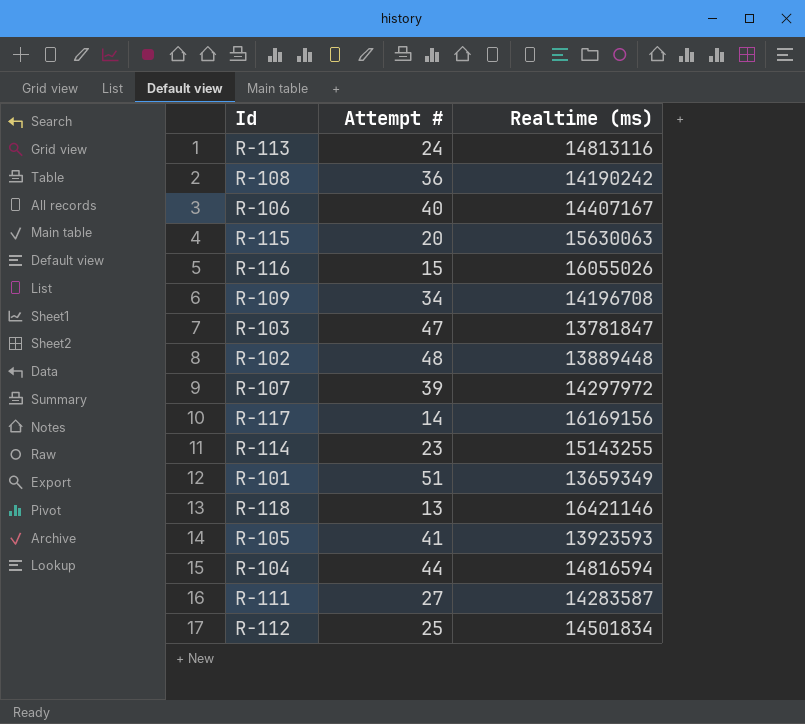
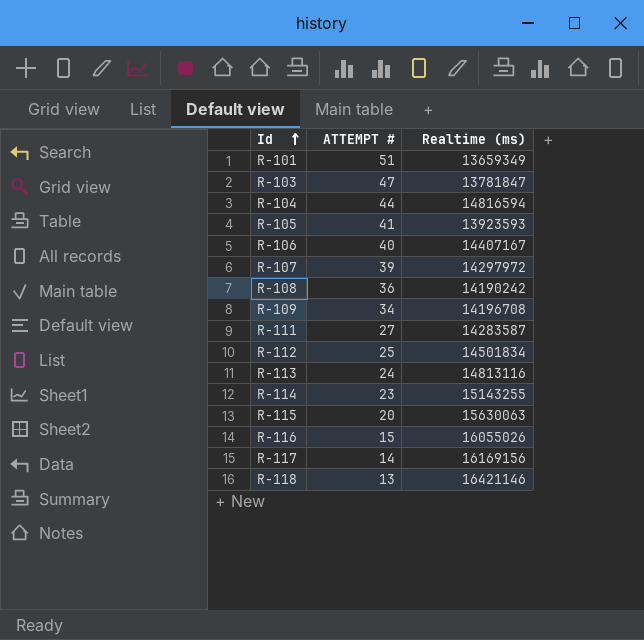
row order: none -> Id ascending
column name: Attempt # -> ATTEMPT #
row R-102: 48 | 13889448 -> none

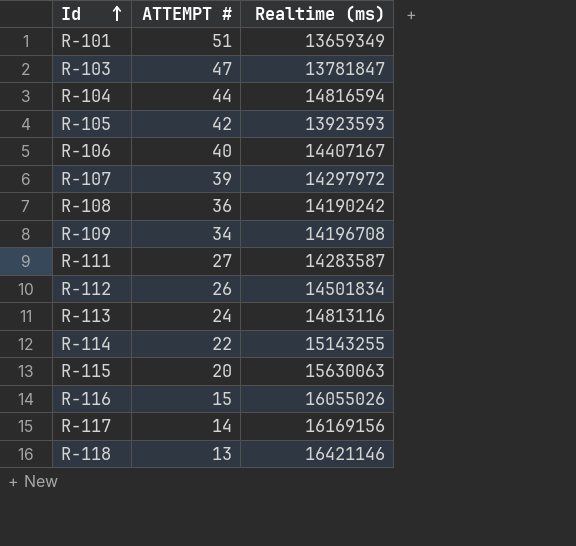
R-105 | ATTEMPT #: 41 -> 42
R-112 | ATTEMPT #: 25 -> 26
R-114 | ATTEMPT #: 23 -> 22

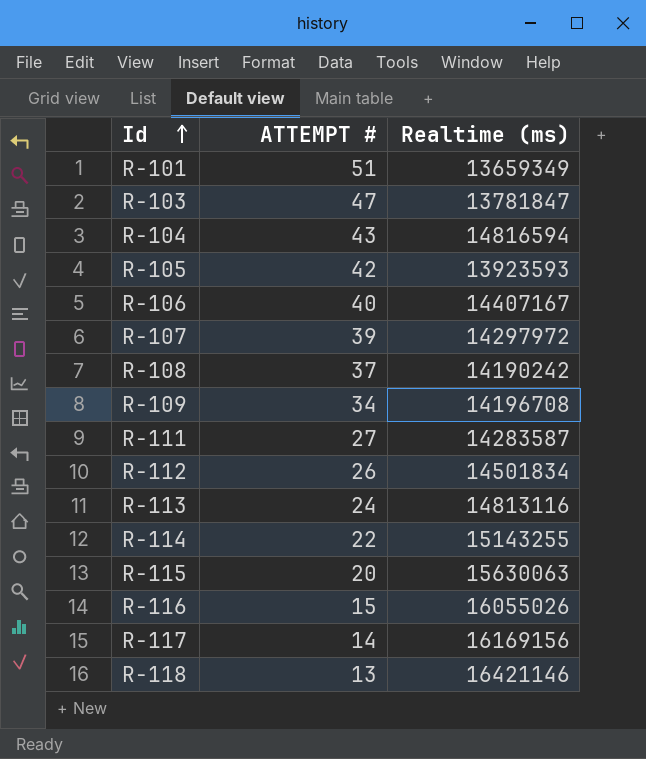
R-104 | ATTEMPT #: 44 -> 43
R-108 | ATTEMPT #: 36 -> 37

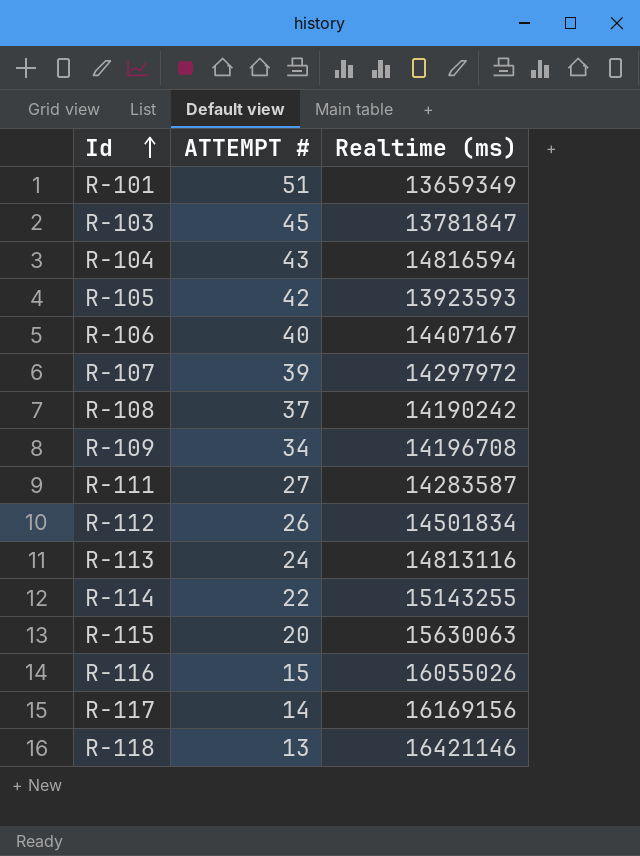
R-103 | ATTEMPT #: 47 -> 45

